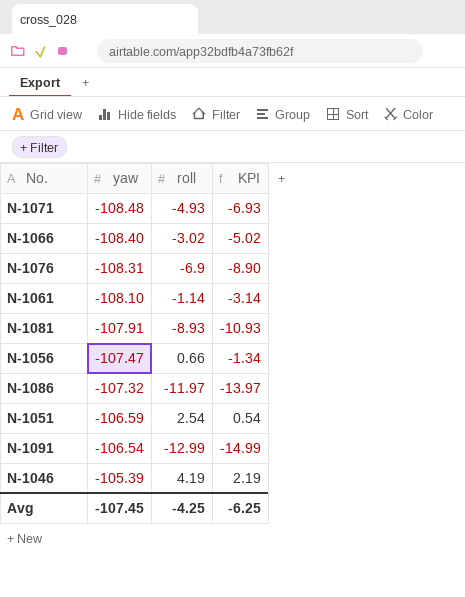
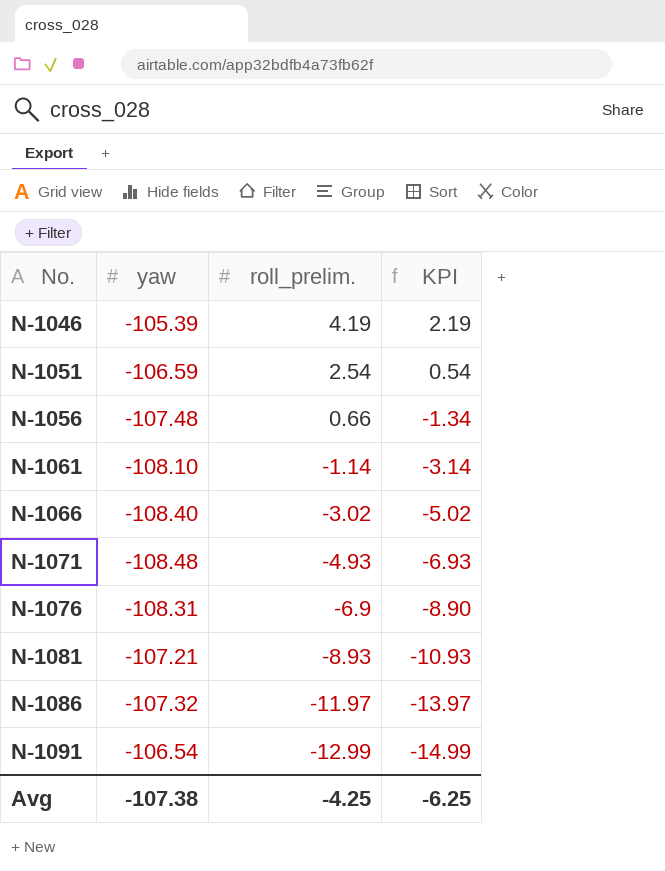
row order: yaw ascending -> No. ascending
column name: roll -> roll_prelim.
N-1056 | yaw: -107.47 -> -107.48
N-1081 | yaw: -107.91 -> -107.21
Avg | yaw: -107.45 -> -107.38

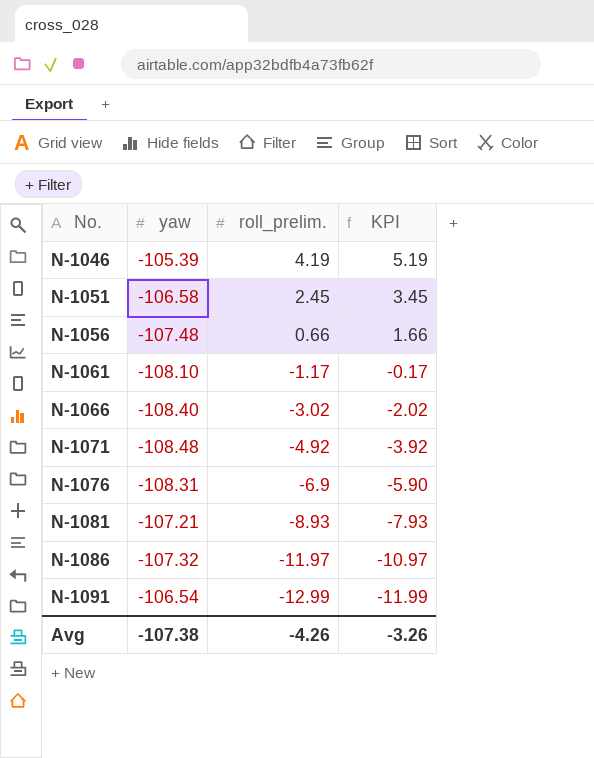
column KPI | formula: [roll_prelim.] - 2 -> [roll_prelim.] + 1
N-1051 | yaw: -106.59 -> -106.58
N-1051 | roll_prelim.: 2.54 -> 2.45
N-1061 | roll_prelim.: -1.14 -> -1.17
N-1071 | roll_prelim.: -4.93 -> -4.92
Avg | roll_prelim.: -4.25 -> -4.26
Avg | KPI: -6.25 -> -3.26

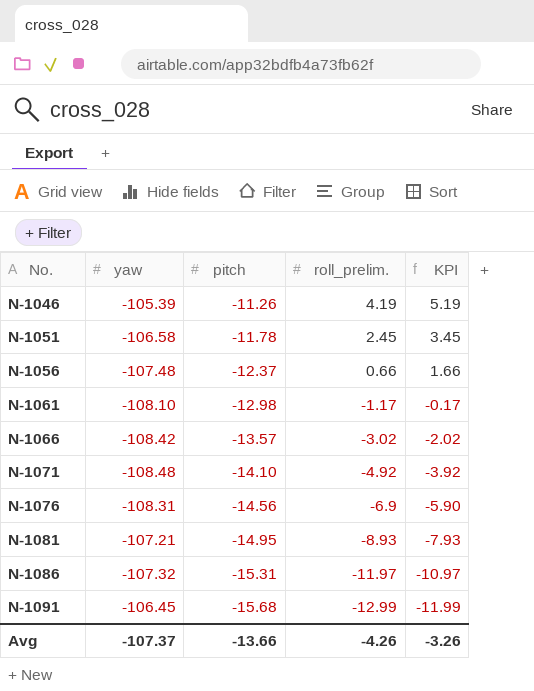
column pitch | position: none -> 3
N-1066 | yaw: -108.40 -> -108.42
N-1091 | yaw: -106.54 -> -106.45
Avg | yaw: -107.38 -> -107.37

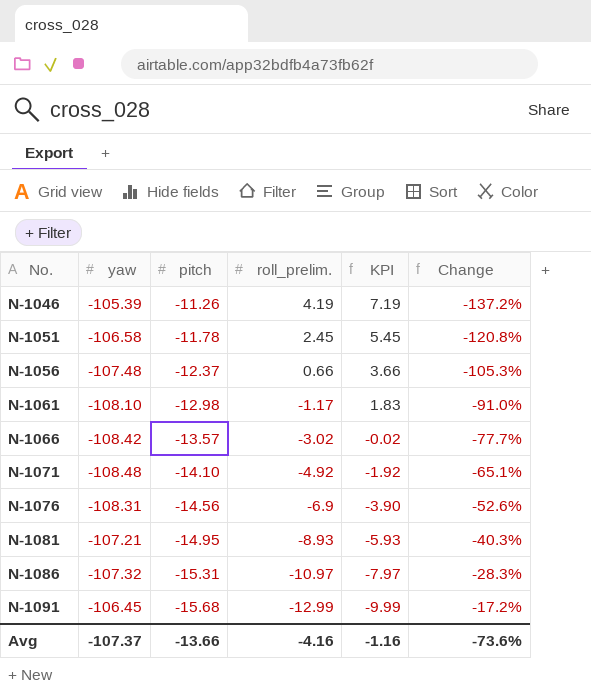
column KPI | formula: [roll_prelim.] + 1 -> [roll_prelim.] + 3
column Change | formula: none -> ([roll_prelim.] - [pitch]) / [pitch]
N-1086 | roll_prelim.: -11.97 -> -10.97
Avg | roll_prelim.: -4.26 -> -4.16
Avg | KPI: -3.26 -> -1.16

